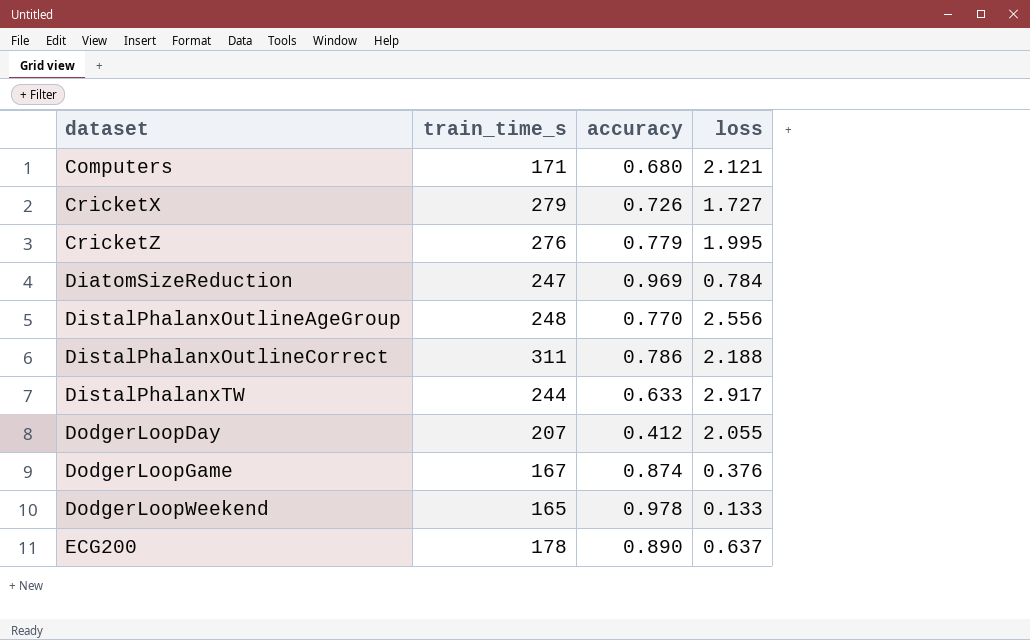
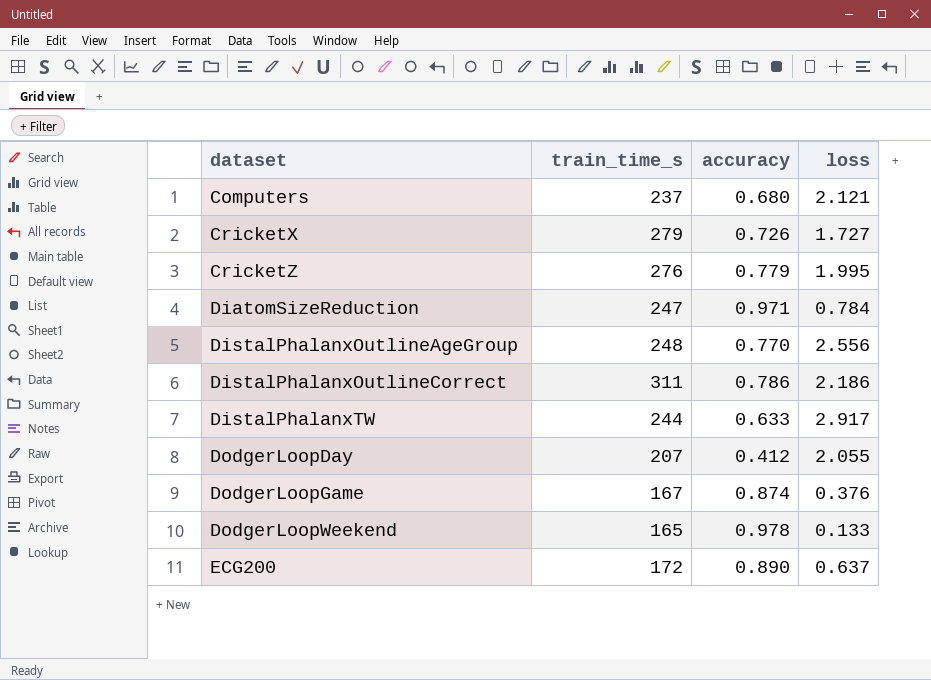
Computers | train_time_s: 171 -> 237
DiatomSizeReduction | accuracy: 0.969 -> 0.971
DistalPhalanxOutlineCorrect | loss: 2.188 -> 2.186
ECG200 | train_time_s: 178 -> 172

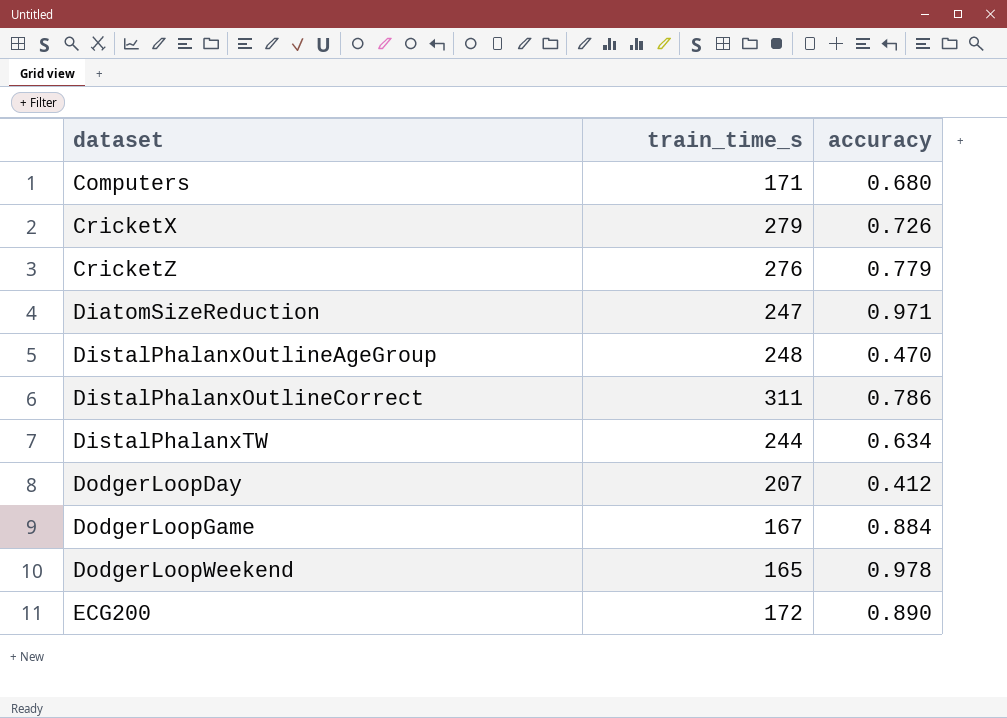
column loss | position: 4 -> none
Computers | train_time_s: 237 -> 171
DistalPhalanxOutlineAgeGroup | accuracy: 0.770 -> 0.470
DistalPhalanxTW | accuracy: 0.633 -> 0.634
DodgerLoopGame | accuracy: 0.874 -> 0.884

